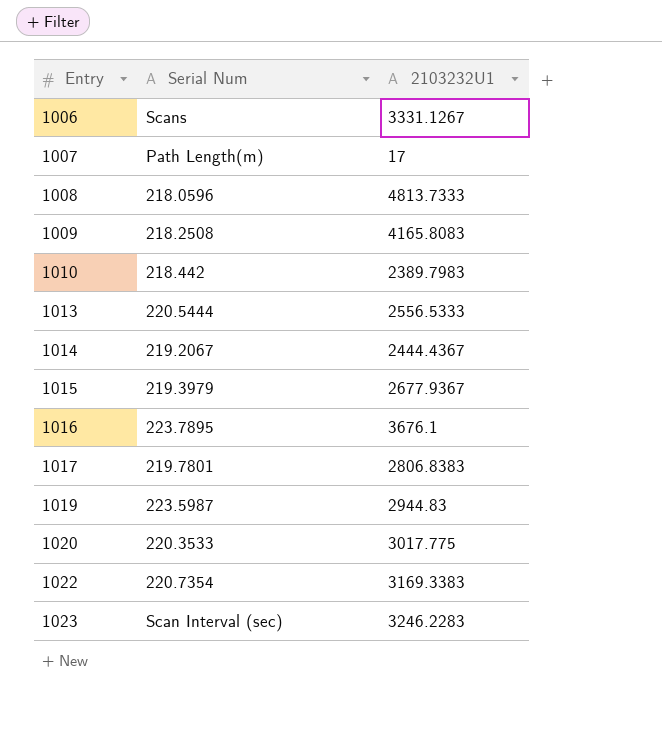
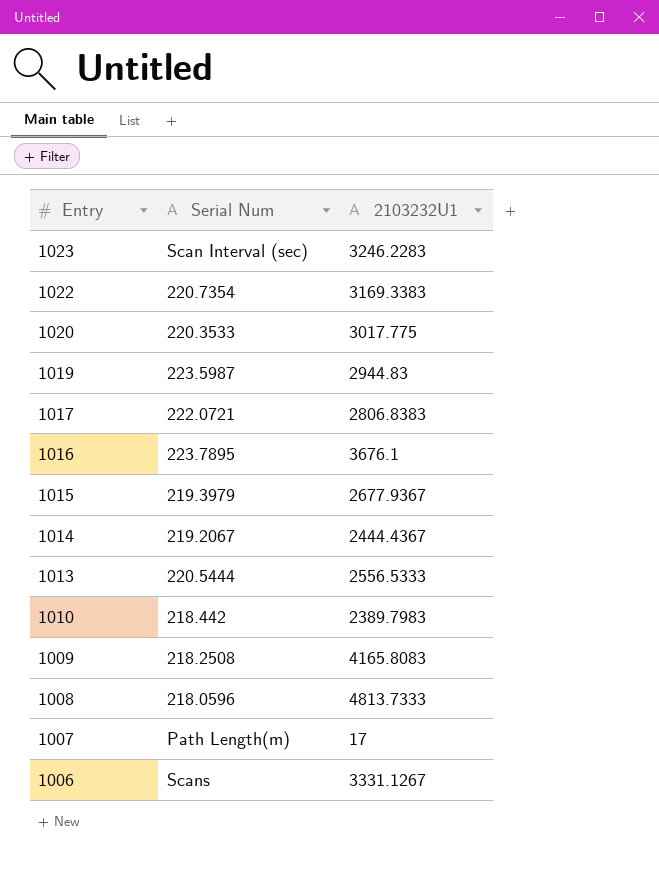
row order: Entry ascending -> Entry descending
1017 | Serial Num: 219.7801 -> 222.0721

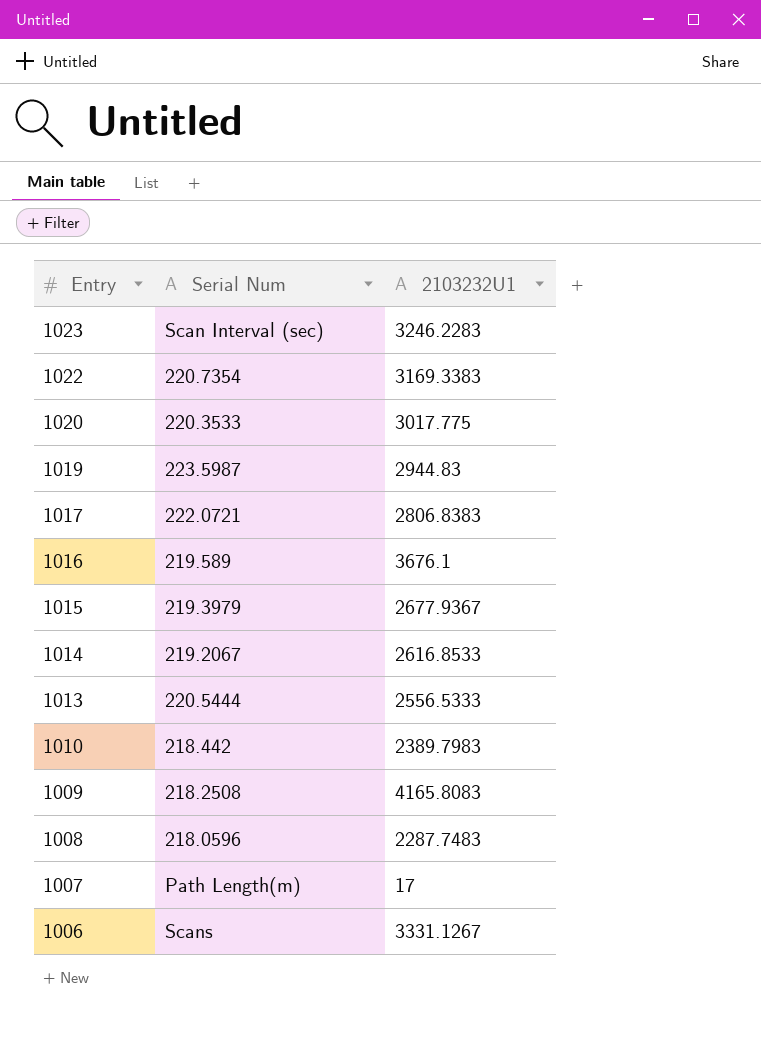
1016 | Serial Num: 223.7895 -> 219.589
1014 | 2103232U1: 2444.4367 -> 2616.8533
1008 | 2103232U1: 4813.7333 -> 2287.7483

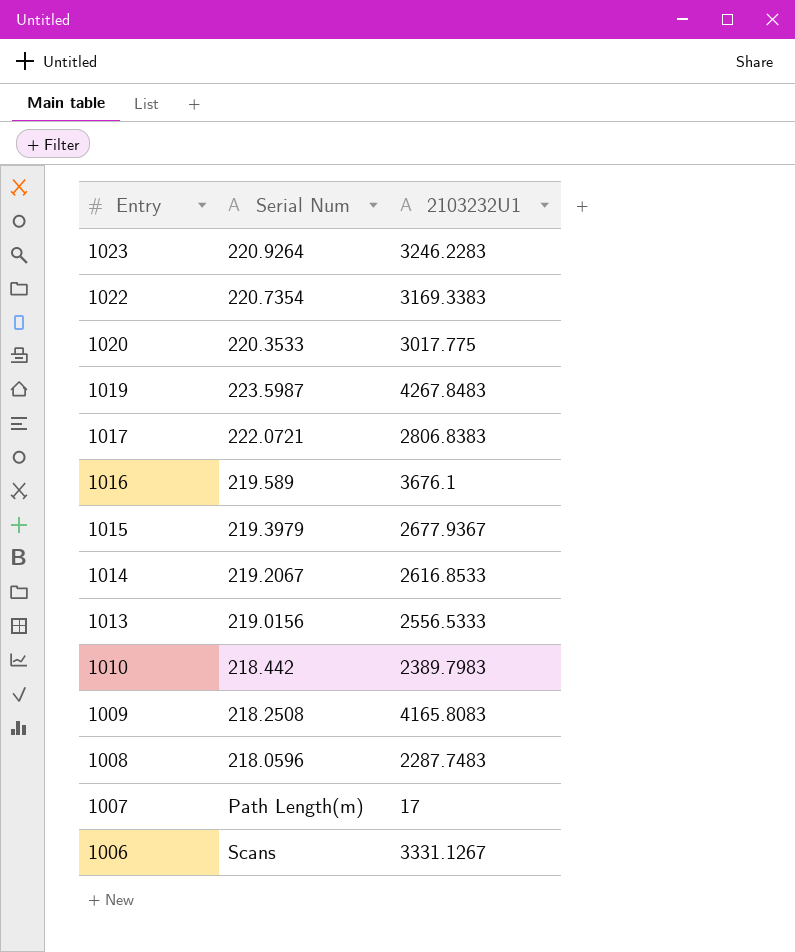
1023 | Serial Num: Scan Interval (sec) -> 220.9264
1019 | 2103232U1: 2944.83 -> 4267.8483
1013 | Serial Num: 220.5444 -> 219.0156

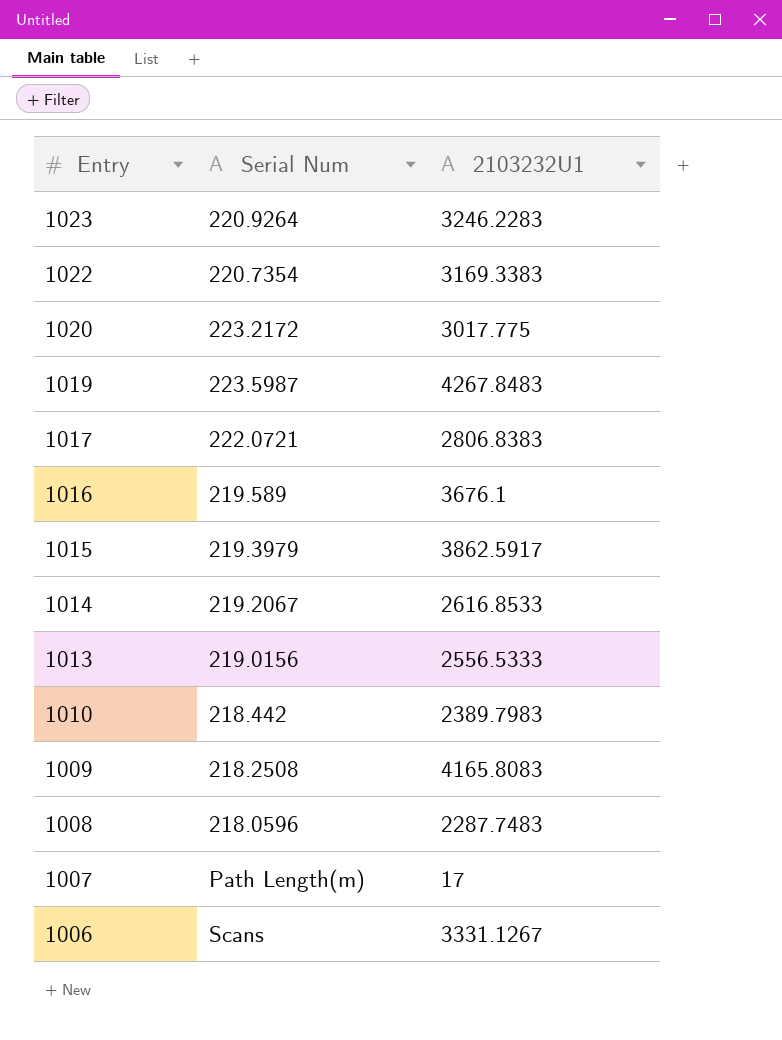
1020 | Serial Num: 220.3533 -> 223.2172
1015 | 2103232U1: 2677.9367 -> 3862.5917

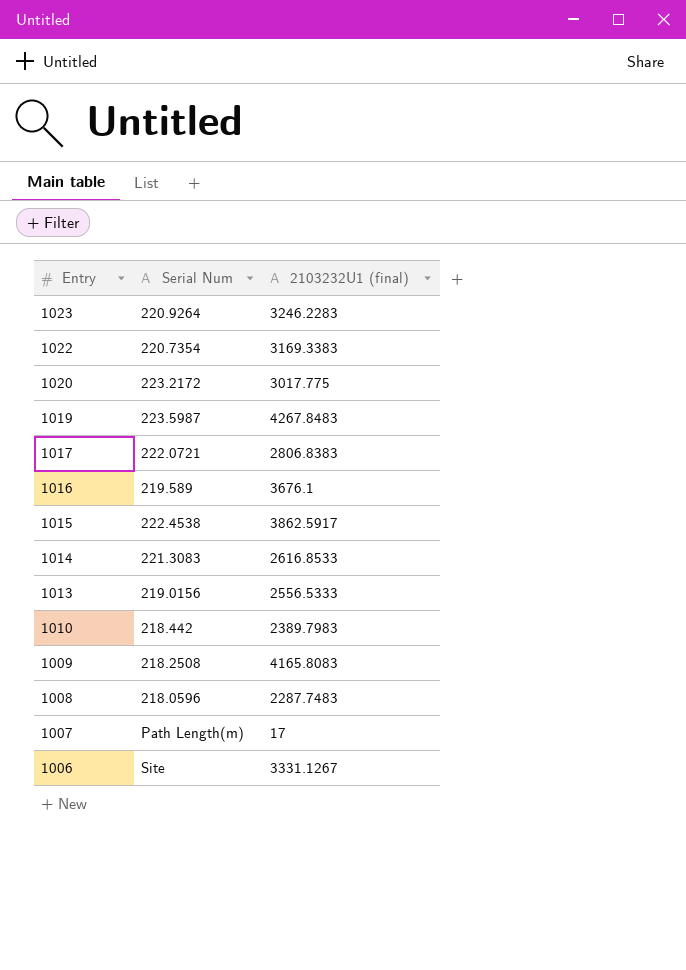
column name: 2103232U1 -> 2103232U1 (final)
1015 | Serial Num: 219.3979 -> 222.4538
1014 | Serial Num: 219.2067 -> 221.3083
1006 | Serial Num: Scans -> Site

